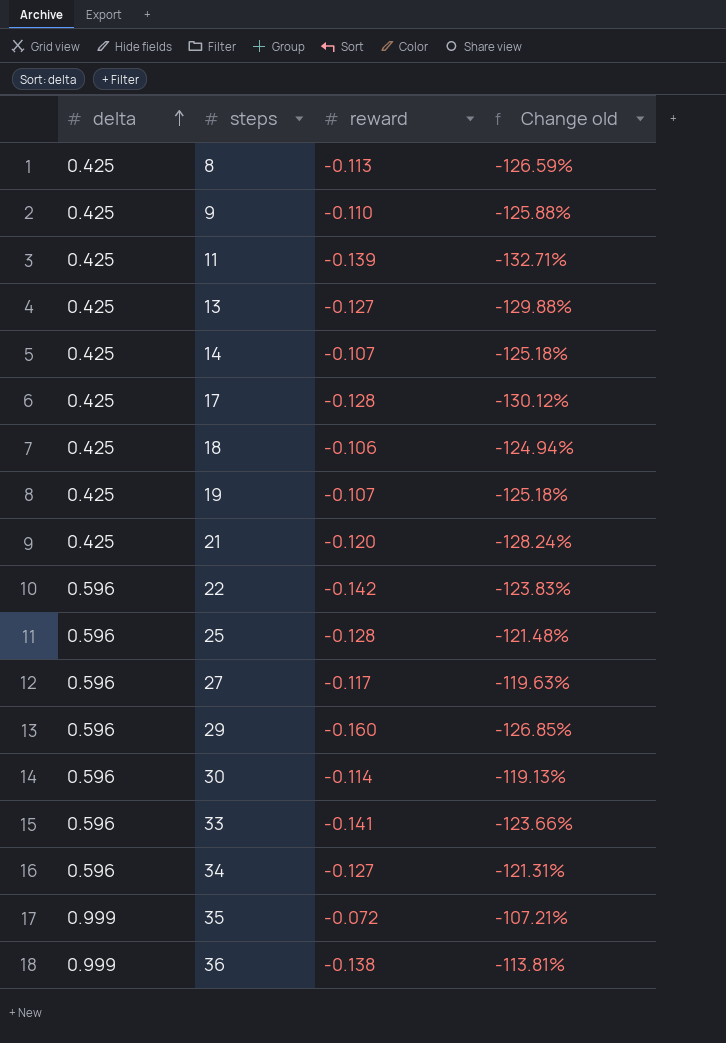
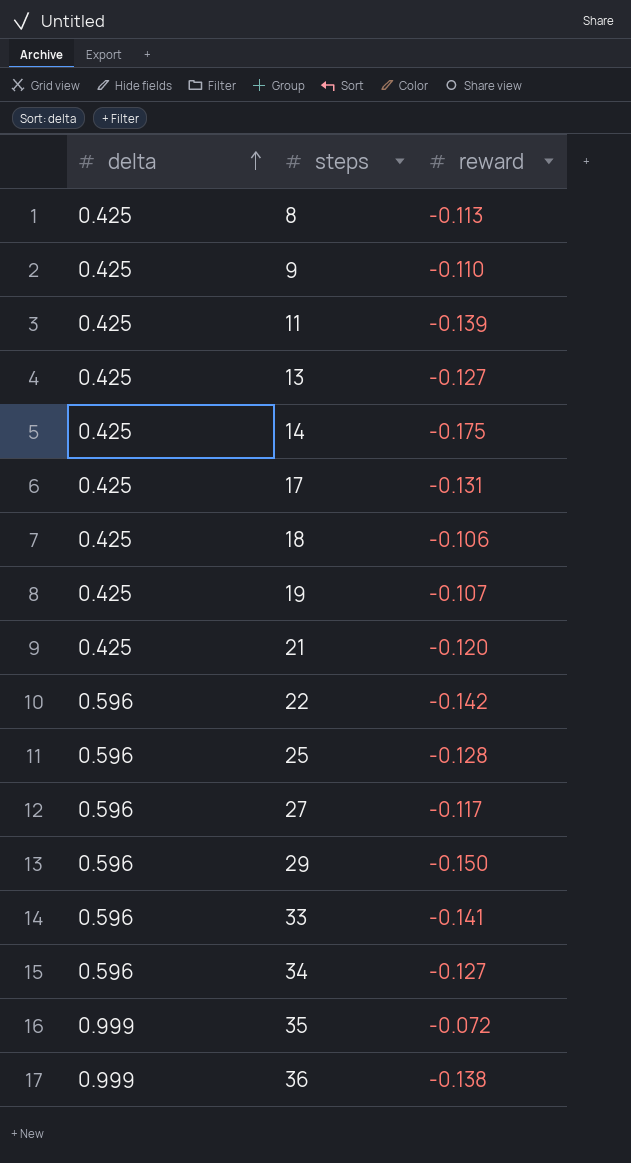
column Change old | formula: ([reward] - [delta]) / [delta] -> none
row 30: 0.596 | -0.114 | -119.13% -> none
14 | reward: -0.107 -> -0.175
17 | reward: -0.128 -> -0.131
29 | reward: -0.160 -> -0.150

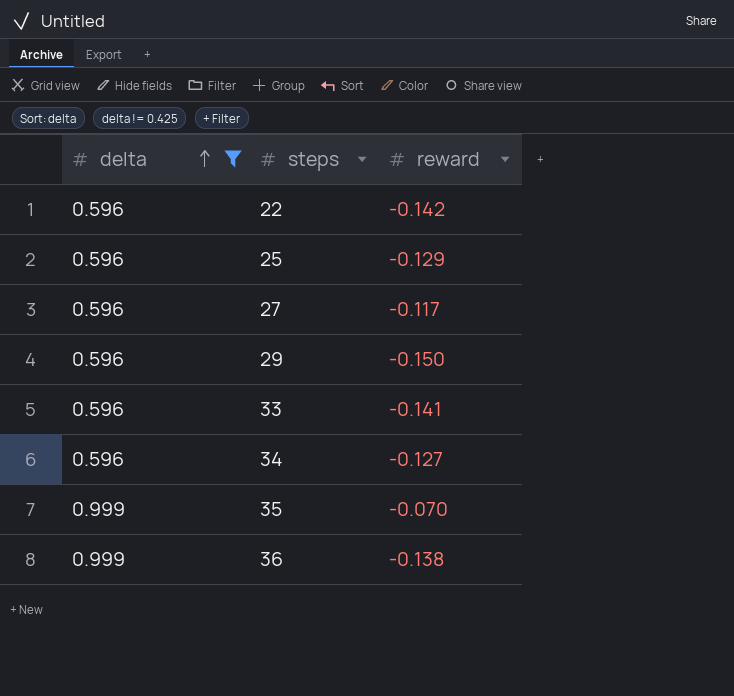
filter: none -> delta != 0.425
25 | reward: -0.128 -> -0.129
35 | reward: -0.072 -> -0.070

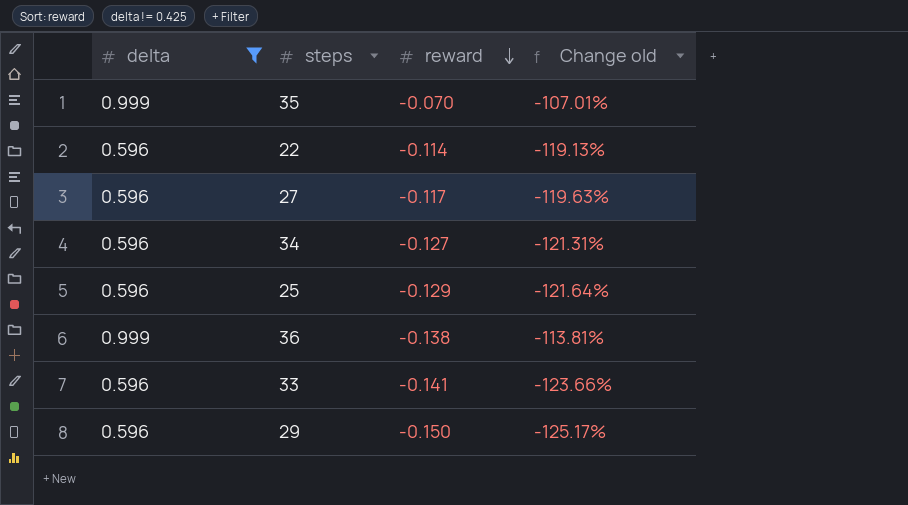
row order: delta ascending -> reward descending
column Change old | formula: none -> ([reward] - [delta]) / [delta]
22 | reward: -0.142 -> -0.114

